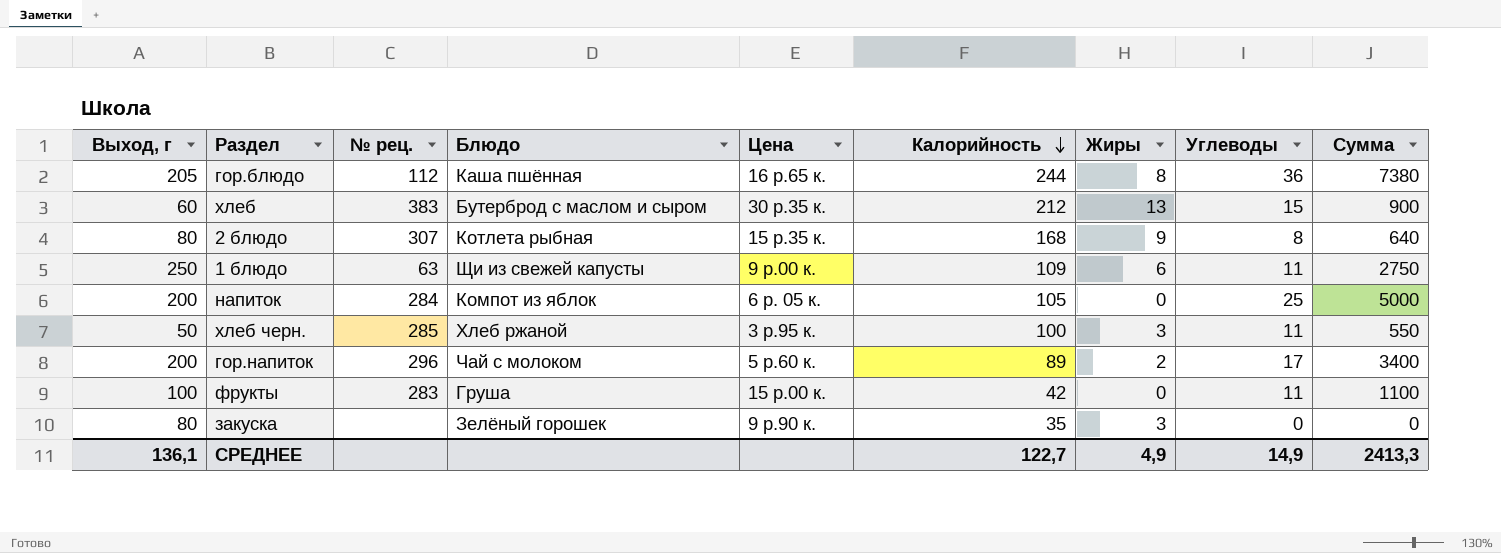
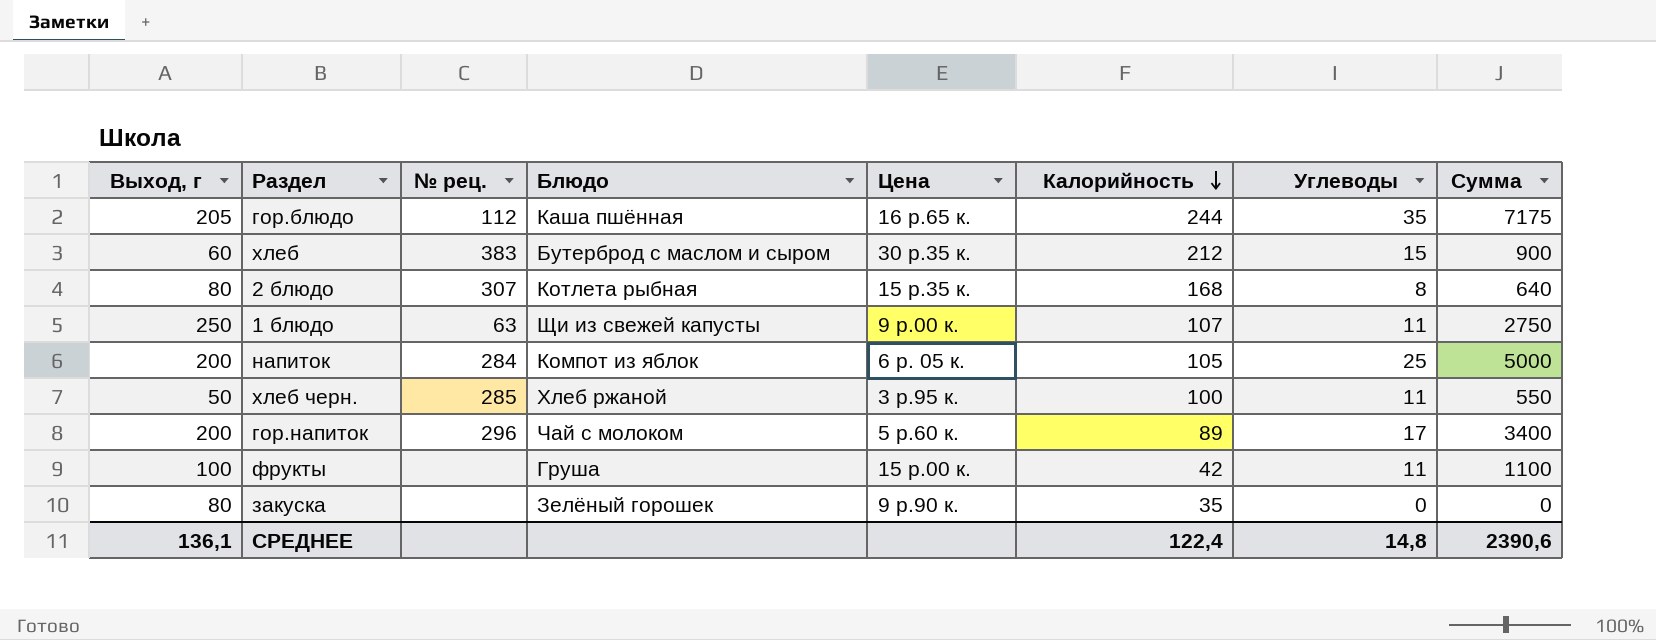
column Жиры | position: 7 -> none
гор.блюдо | Углеводы: 36 -> 35
гор.блюдо | Сумма: 7380 -> 7175
1 блюдо | Калорийность: 109 -> 107
фрукты | № рец.: 283 -> none
СРЕДНЕЕ | Калорийность: 122,7 -> 122,4
СРЕДНЕЕ | Углеводы: 14,9 -> 14,8
СРЕДНЕЕ | Сумма: 2413,3 -> 2390,6

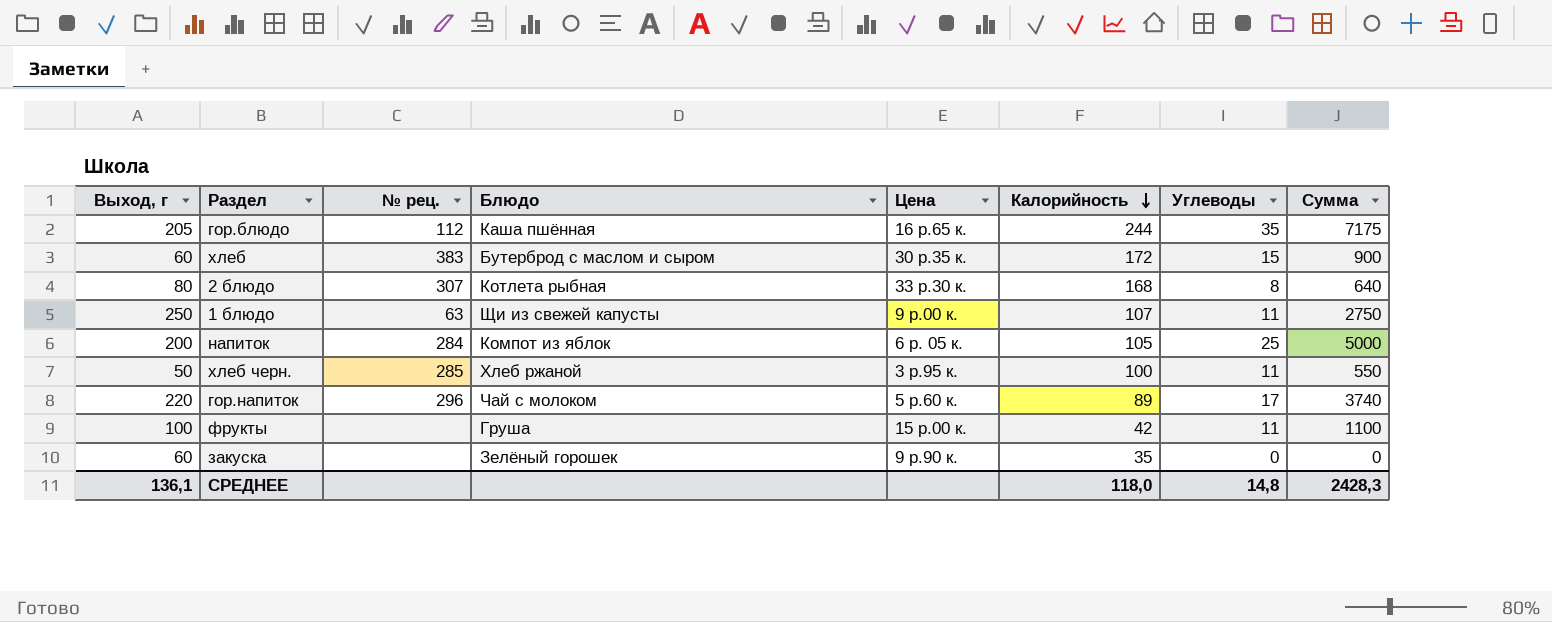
хлеб | Калорийность: 212 -> 172
2 блюдо | Цена: 15 р.35 к. -> 33 р.30 к.
гор.напиток | Выход, г: 200 -> 220
гор.напиток | Сумма: 3400 -> 3740
закуска | Выход, г: 80 -> 60
СРЕДНЕЕ | Калорийность: 122,4 -> 118,0
СРЕДНЕЕ | Сумма: 2390,6 -> 2428,3

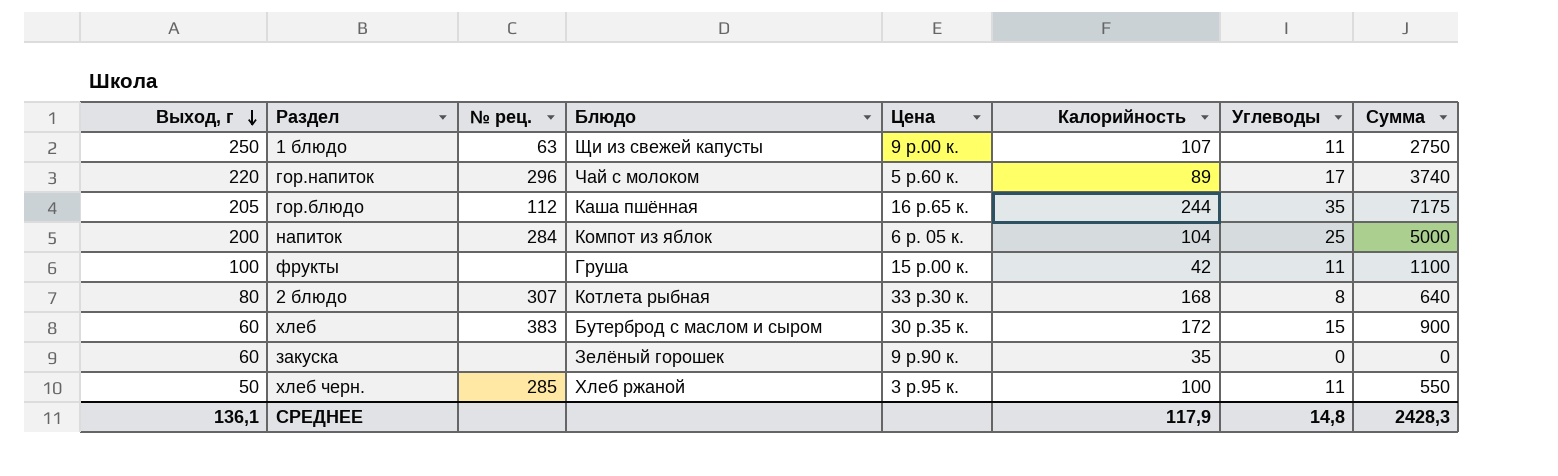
row order: Калорийность descending -> Выход, г descending
напиток | Калорийность: 105 -> 104
СРЕДНЕЕ | Калорийность: 118,0 -> 117,9

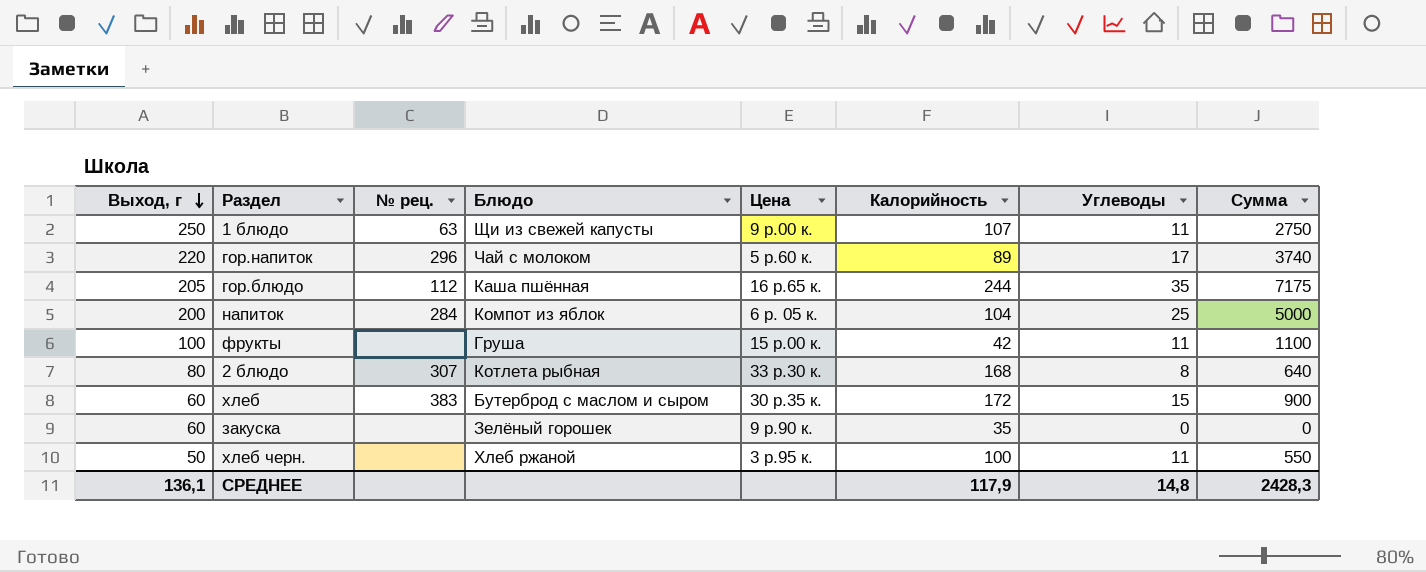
хлеб черн. | № рец.: 285 -> none

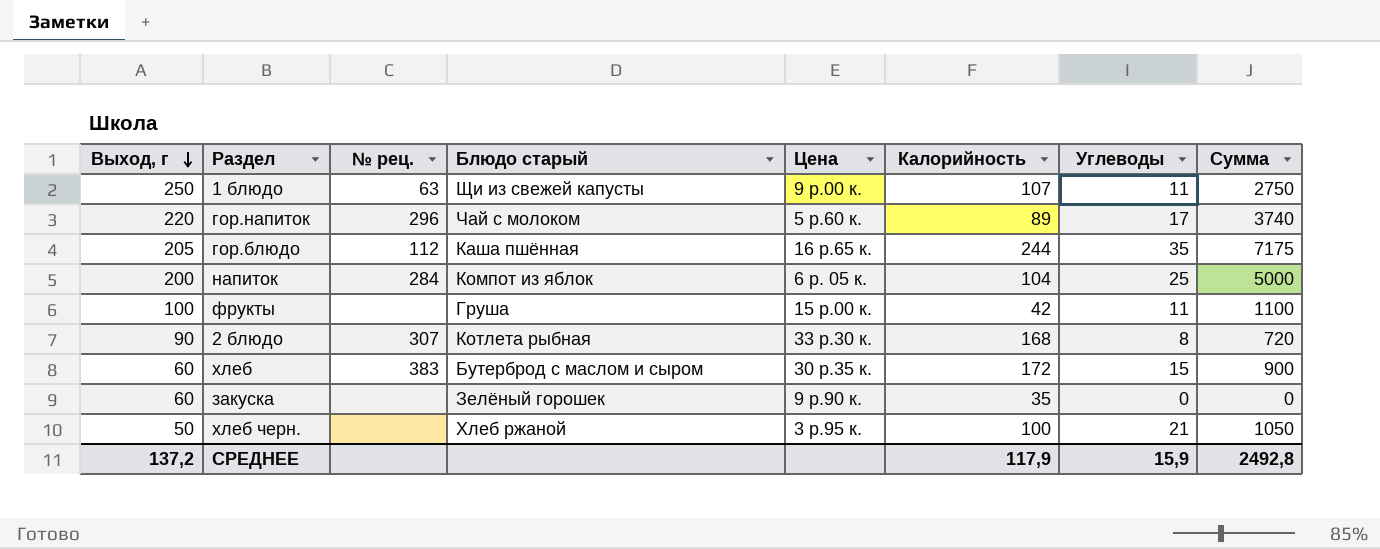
column name: Блюдо -> Блюдо старый
2 блюдо | Выход, г: 80 -> 90
2 блюдо | Сумма: 640 -> 720
хлеб черн. | Углеводы: 11 -> 21
хлеб черн. | Сумма: 550 -> 1050
СРЕДНЕЕ | Выход, г: 136,1 -> 137,2
СРЕДНЕЕ | Углеводы: 14,8 -> 15,9
СРЕДНЕЕ | Сумма: 2428,3 -> 2492,8

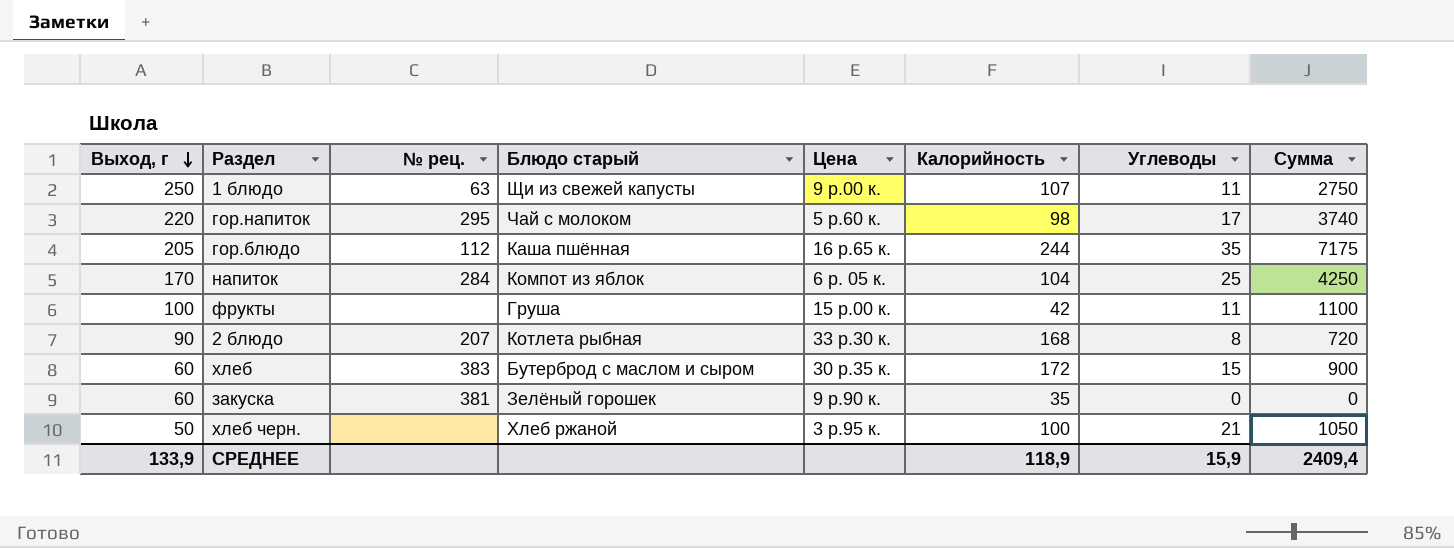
гор.напиток | № рец.: 296 -> 295
гор.напиток | Калорийность: 89 -> 98
напиток | Выход, г: 200 -> 170
напиток | Сумма: 5000 -> 4250
2 блюдо | № рец.: 307 -> 207
закуска | № рец.: none -> 381
СРЕДНЕЕ | Выход, г: 137,2 -> 133,9
СРЕДНЕЕ | Калорийность: 117,9 -> 118,9
СРЕДНЕЕ | Сумма: 2492,8 -> 2409,4

